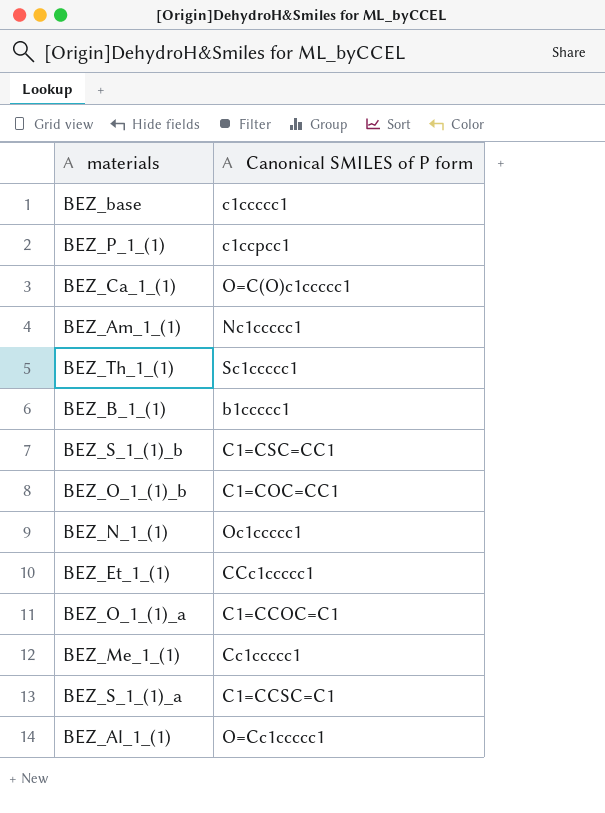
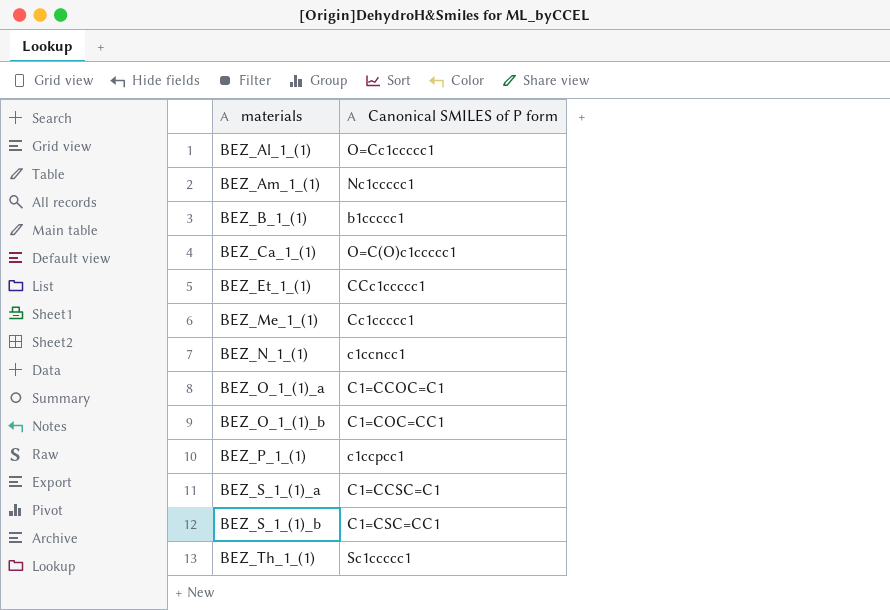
row order: none -> materials ascending
row BEZ_base: c1ccccc1 -> none
BEZ_N_1_(1) | Canonical SMILES of P form: Oc1ccccc1 -> c1ccncc1

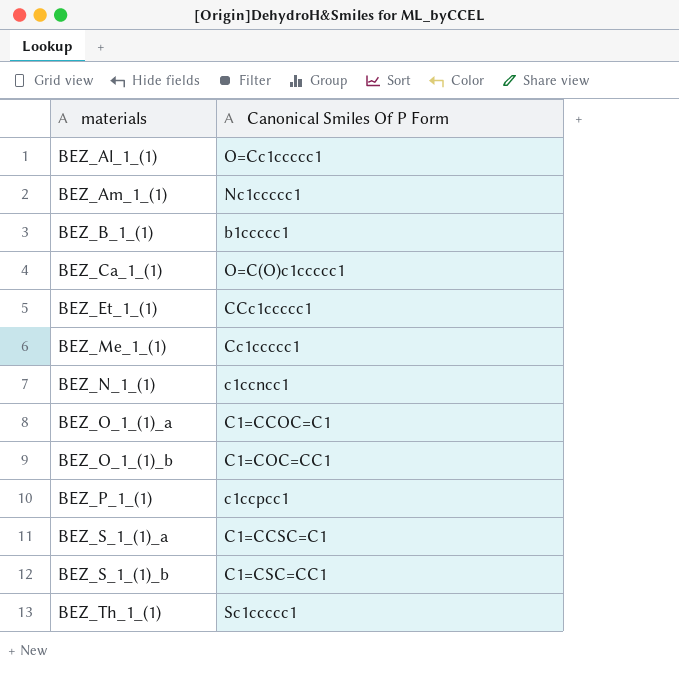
column name: Canonical SMILES of P form -> Canonical Smiles Of P Form

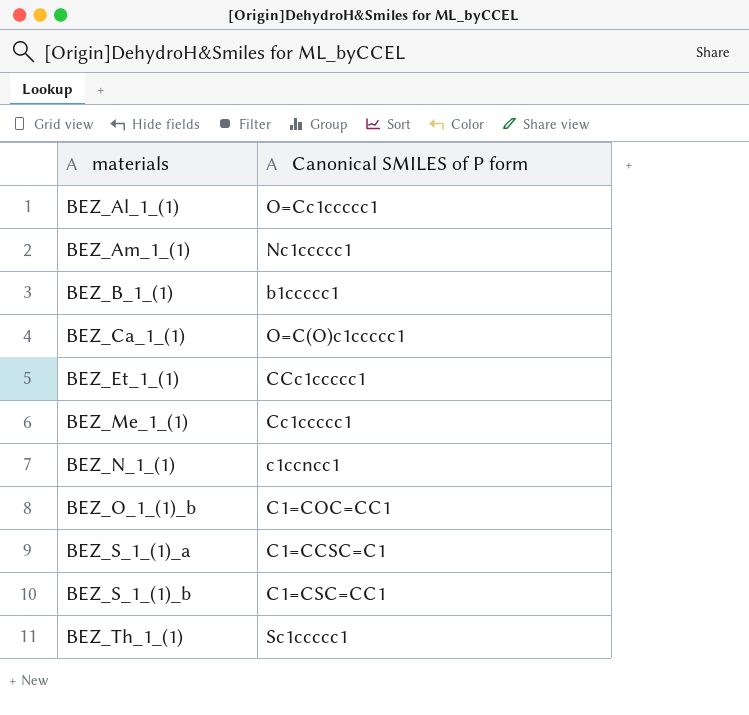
column name: Canonical Smiles Of P Form -> Canonical SMILES of P form
row BEZ_O_1_(1)_a: C1=CCOC=C1 -> none
row BEZ_P_1_(1): c1ccpcc1 -> none

